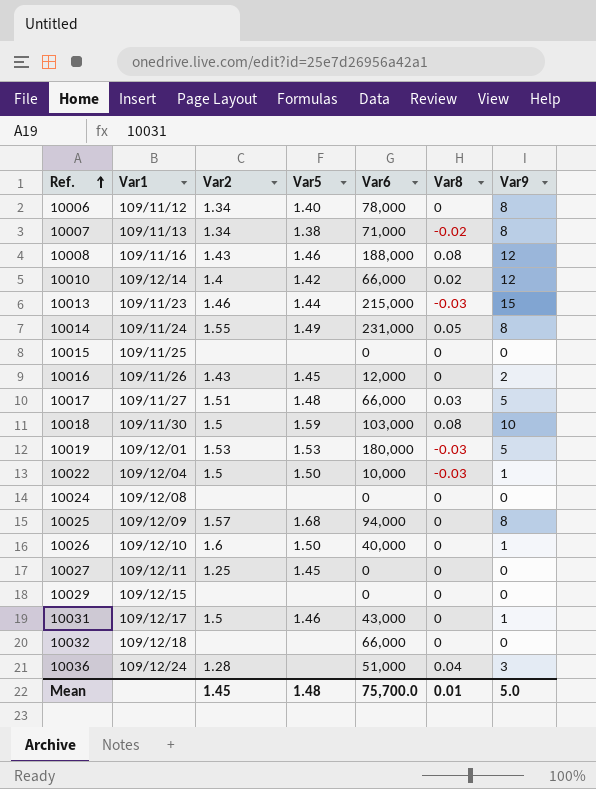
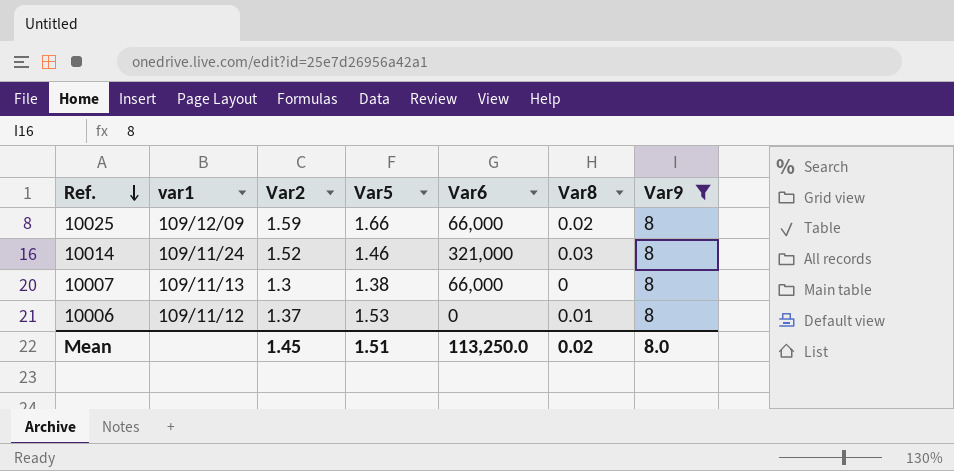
filter: none -> Var9 = 8
row order: Ref. ascending -> Ref. descending
column name: Var1 -> var1
10025 | Var2: 1.57 -> 1.59
10025 | Var5: 1.68 -> 1.66
10025 | Var6: 94,000 -> 66,000
10025 | Var8: 0 -> 0.02
10014 | Var2: 1.55 -> 1.52
10014 | Var5: 1.49 -> 1.46
10014 | Var6: 231,000 -> 321,000
10014 | Var8: 0.05 -> 0.03
10007 | Var2: 1.34 -> 1.3
10007 | Var6: 71,000 -> 66,000
10007 | Var8: -0.02 -> 0
10006 | Var2: 1.34 -> 1.37
10006 | Var5: 1.40 -> 1.53
10006 | Var6: 78,000 -> 0
10006 | Var8: 0 -> 0.01
Mean | Var5: 1.48 -> 1.51
Mean | Var6: 75,700.0 -> 113,250.0
Mean | Var8: 0.01 -> 0.02
Mean | Var9: 5.0 -> 8.0

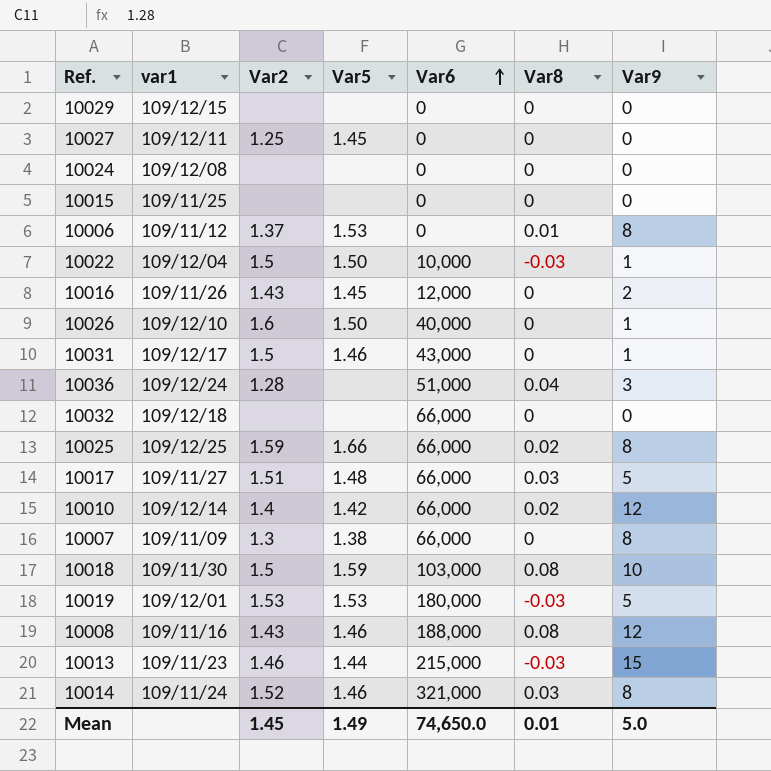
filter: Var9 = 8 -> none
row order: Ref. descending -> Var6 ascending
10025 | var1: 109/12/09 -> 109/12/25
10007 | var1: 109/11/13 -> 109/11/09
Mean | Var5: 1.51 -> 1.49
Mean | Var6: 113,250.0 -> 74,650.0
Mean | Var8: 0.02 -> 0.01
Mean | Var9: 8.0 -> 5.0

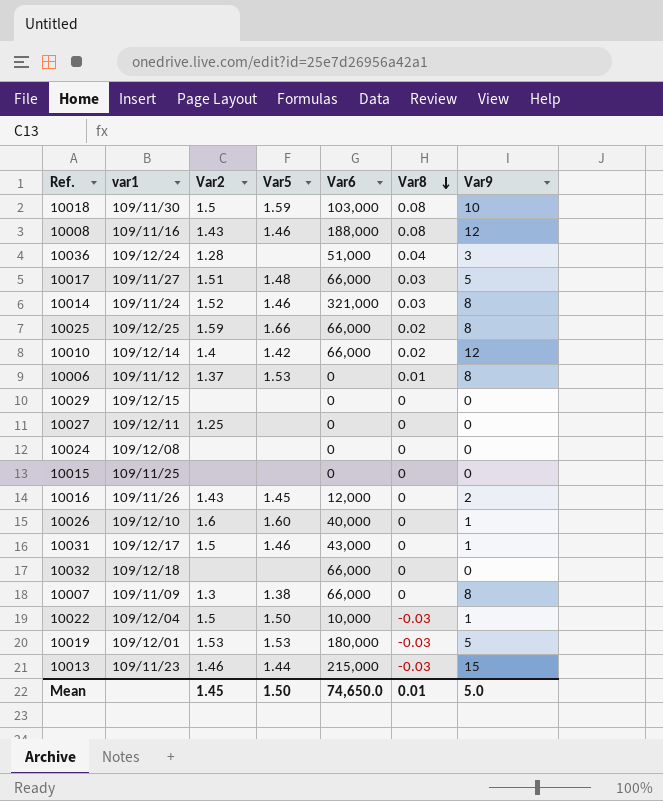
row order: Var6 ascending -> Var8 descending
10027 | Var5: 1.45 -> none
10026 | Var5: 1.50 -> 1.60
Mean | Var5: 1.49 -> 1.50

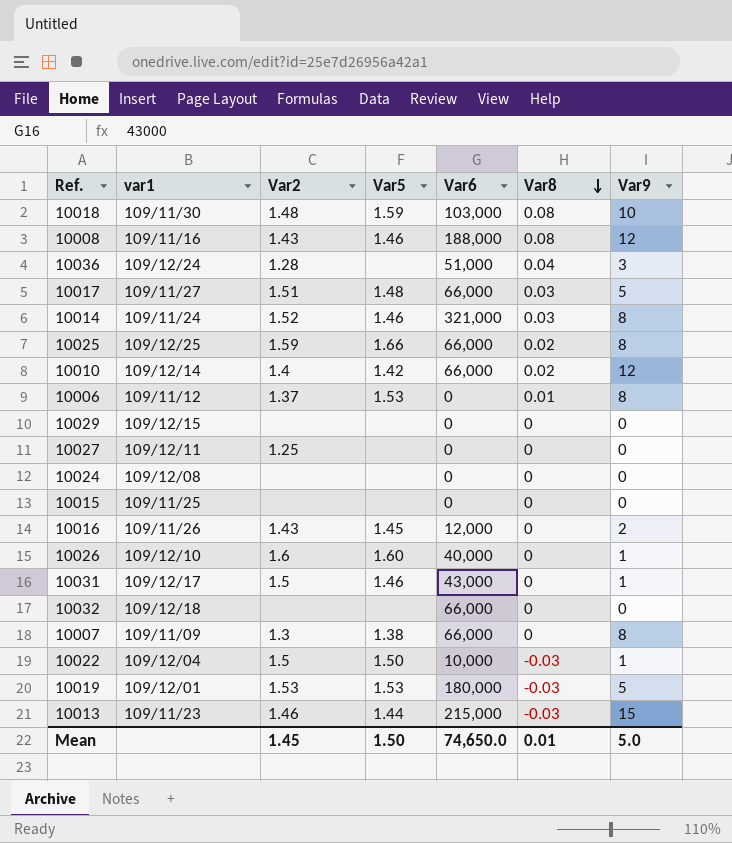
10018 | Var2: 1.5 -> 1.48

